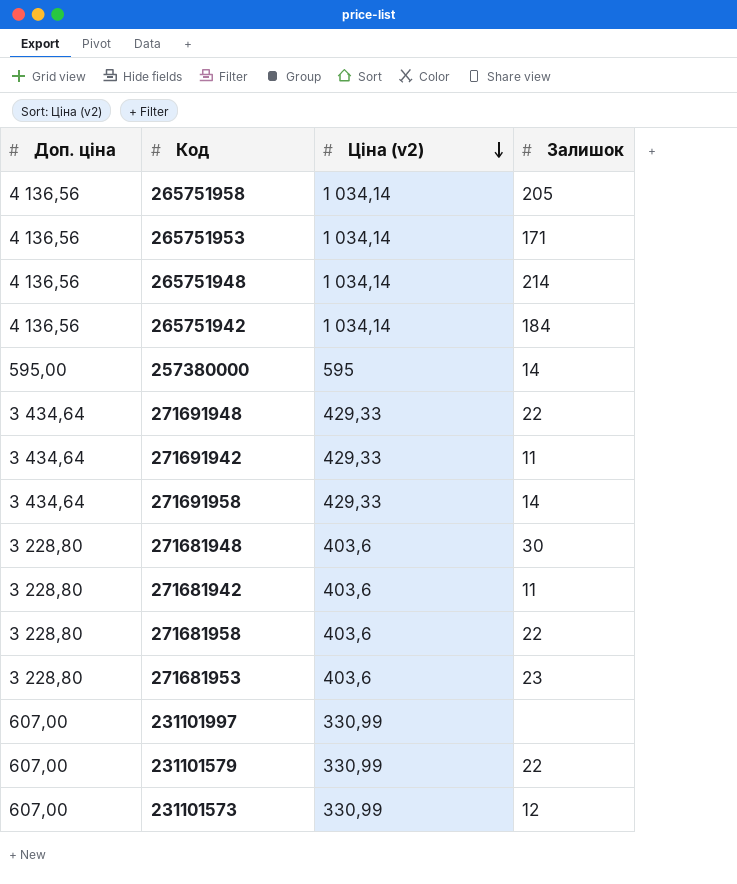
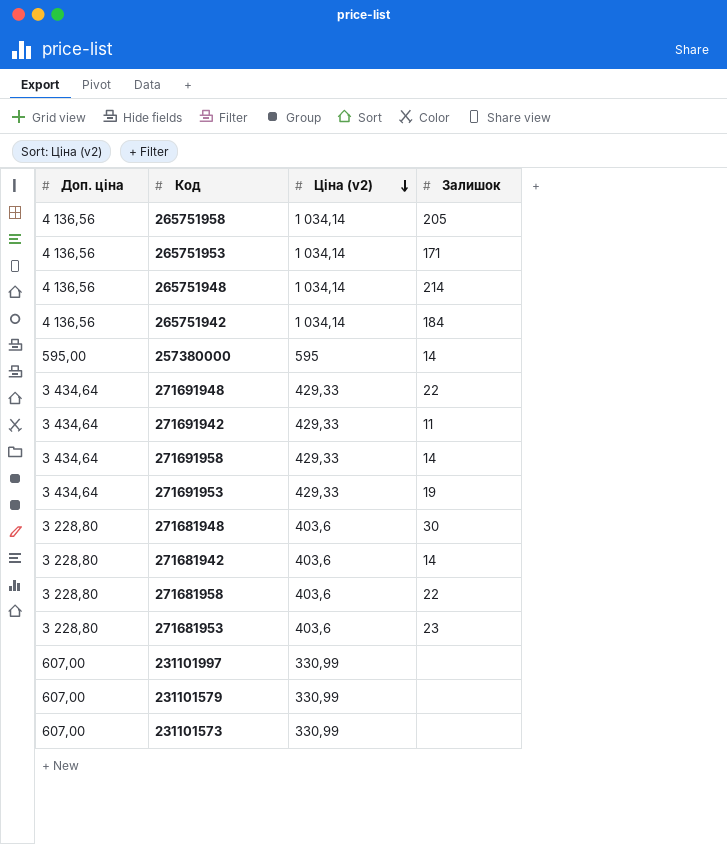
row 271691953: none -> 3 434,64 | 429,33 | 19
271681942 | Залишок: 11 -> 14
231101579 | Залишок: 22 -> none
231101573 | Залишок: 12 -> none

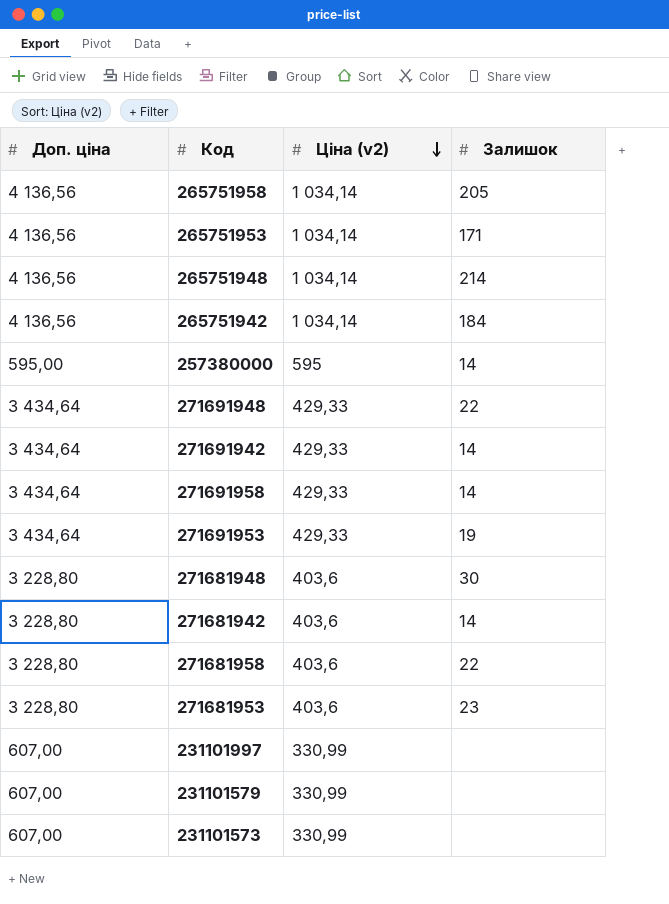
271691942 | Залишок: 11 -> 14

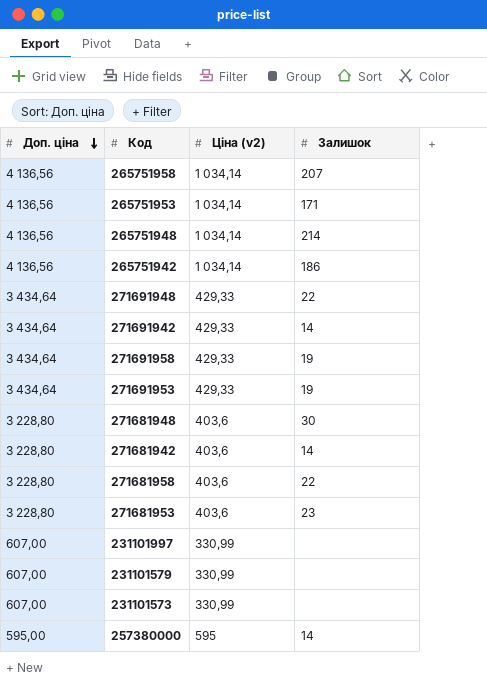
row order: Ціна (v2) descending -> Доп. ціна descending
265751958 | Залишок: 205 -> 207
265751942 | Залишок: 184 -> 186
271691958 | Залишок: 14 -> 19

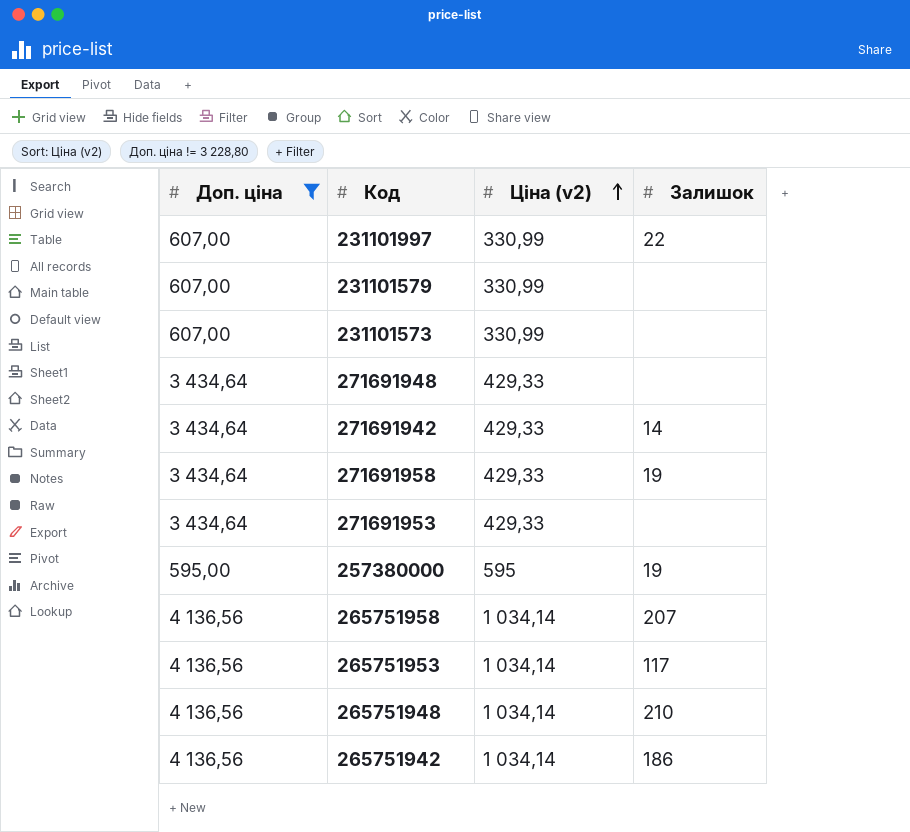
filter: none -> Доп. ціна != 3 228,80
row order: Доп. ціна descending -> Ціна (v2) ascending
231101997 | Залишок: none -> 22
271691948 | Залишок: 22 -> none
271691953 | Залишок: 19 -> none
257380000 | Залишок: 14 -> 19
265751953 | Залишок: 171 -> 117
265751948 | Залишок: 214 -> 210

